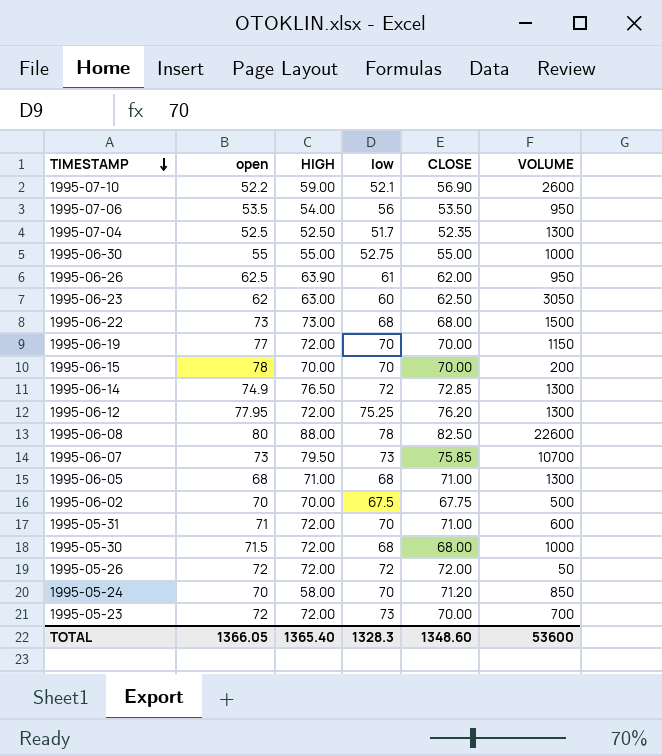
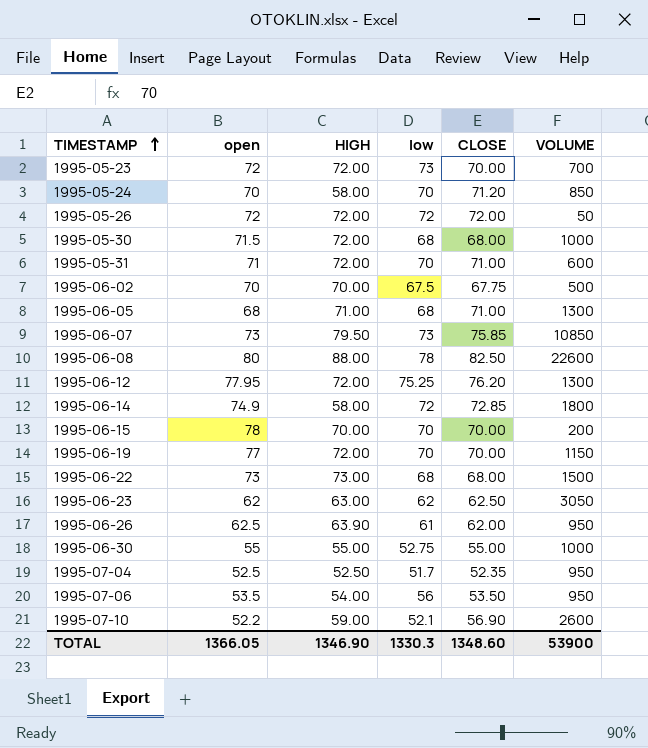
row order: TIMESTAMP descending -> TIMESTAMP ascending
1995-06-07 | VOLUME: 10700 -> 10850
1995-06-14 | HIGH: 76.50 -> 58.00
1995-06-14 | VOLUME: 1300 -> 1800
1995-06-23 | low: 60 -> 62
1995-07-04 | VOLUME: 1300 -> 950
TOTAL | HIGH: 1365.40 -> 1346.90
TOTAL | low: 1328.3 -> 1330.3
TOTAL | VOLUME: 53600 -> 53900

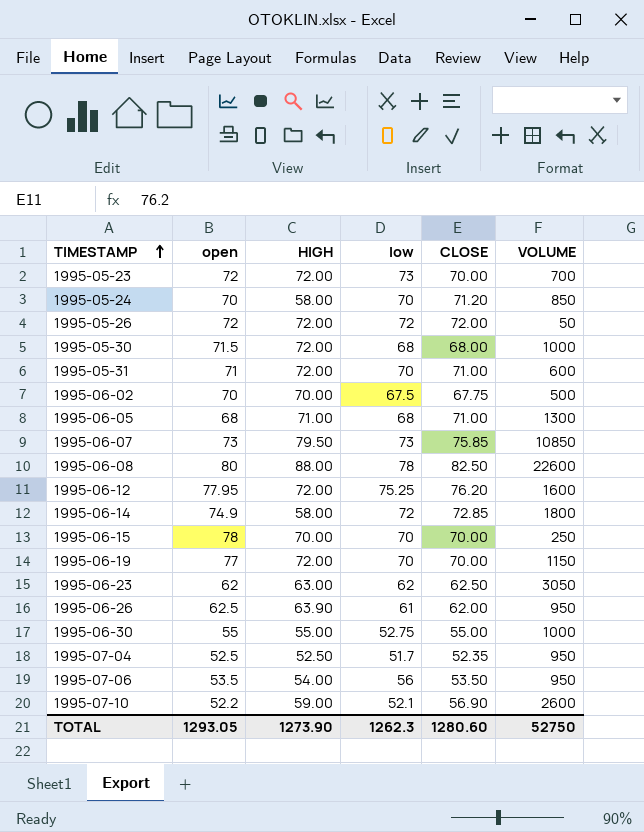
row 1995-06-22: 73 | 73.00 | 68 | 68.00 | 1500 -> none
1995-06-12 | VOLUME: 1300 -> 1600
1995-06-15 | VOLUME: 200 -> 250
TOTAL | open: 1366.05 -> 1293.05
TOTAL | HIGH: 1346.90 -> 1273.90
TOTAL | low: 1330.3 -> 1262.3
TOTAL | CLOSE: 1348.60 -> 1280.60
TOTAL | VOLUME: 53900 -> 52750

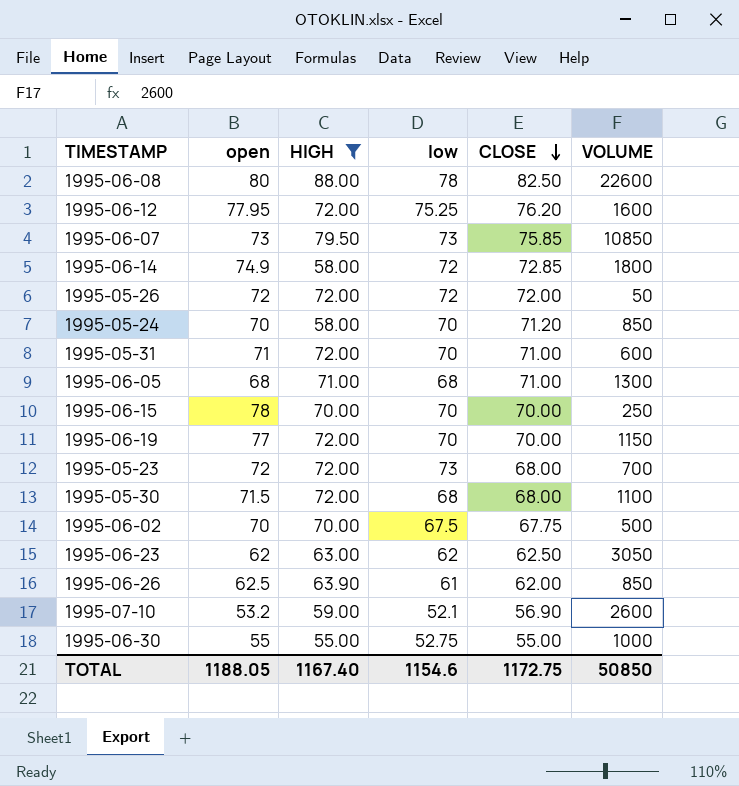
filter: none -> HIGH >= 55.00
row order: TIMESTAMP ascending -> CLOSE descending
1995-05-23 | CLOSE: 70.00 -> 68.00
1995-05-30 | VOLUME: 1000 -> 1100
1995-06-26 | VOLUME: 950 -> 850
1995-07-10 | open: 52.2 -> 53.2
TOTAL | open: 1293.05 -> 1188.05
TOTAL | HIGH: 1273.90 -> 1167.40
TOTAL | low: 1262.3 -> 1154.6
TOTAL | CLOSE: 1280.60 -> 1172.75
TOTAL | VOLUME: 52750 -> 50850

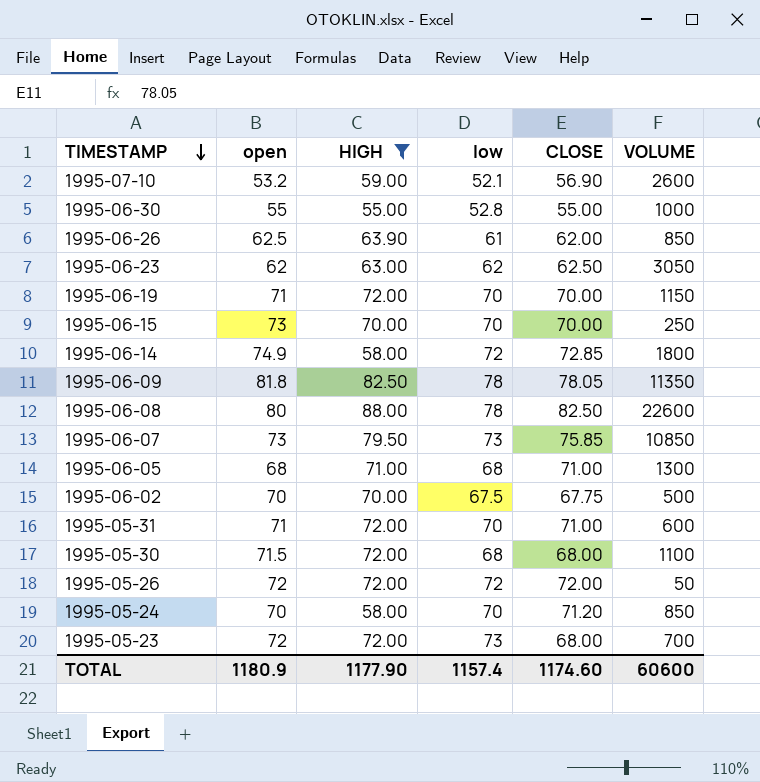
row order: CLOSE descending -> TIMESTAMP descending
row 1995-06-12: 77.95 | 72.00 | 75.25 | 76.20 | 1600 -> none
1995-06-30 | low: 52.75 -> 52.8
1995-06-19 | open: 77 -> 71
1995-06-15 | open: 78 -> 73
row 1995-06-09: none -> 81.8 | 82.50 | 78 | 78.05 | 11350
TOTAL | open: 1188.05 -> 1180.9
TOTAL | HIGH: 1167.40 -> 1177.90
TOTAL | low: 1154.6 -> 1157.4
TOTAL | CLOSE: 1172.75 -> 1174.60
TOTAL | VOLUME: 50850 -> 60600

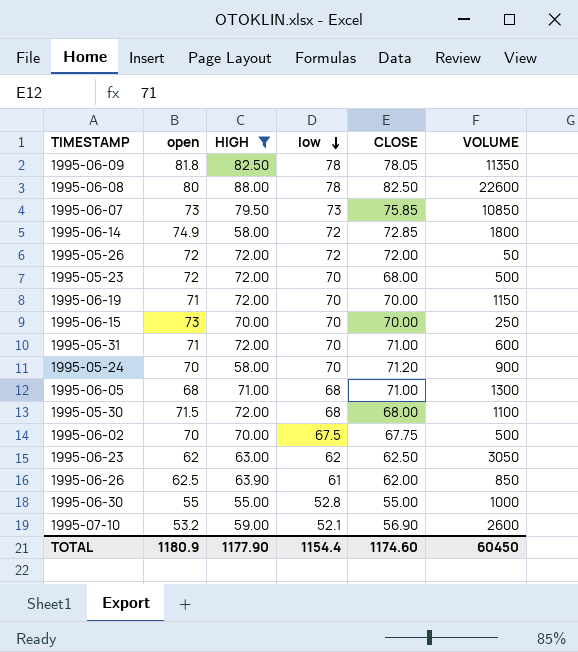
row order: TIMESTAMP descending -> low descending
1995-05-23 | low: 73 -> 70
1995-05-23 | VOLUME: 700 -> 500
1995-05-24 | VOLUME: 850 -> 900
TOTAL | low: 1157.4 -> 1154.4
TOTAL | VOLUME: 60600 -> 60450

